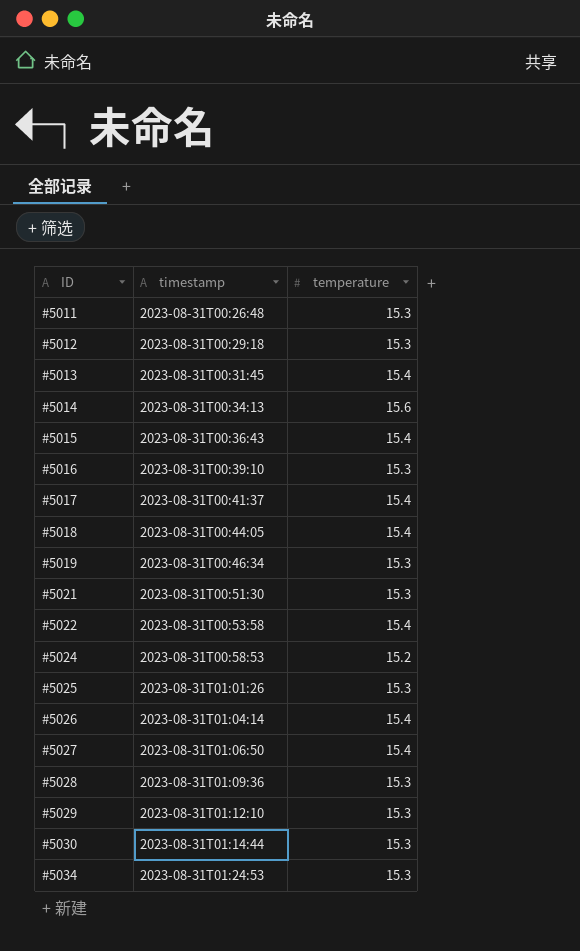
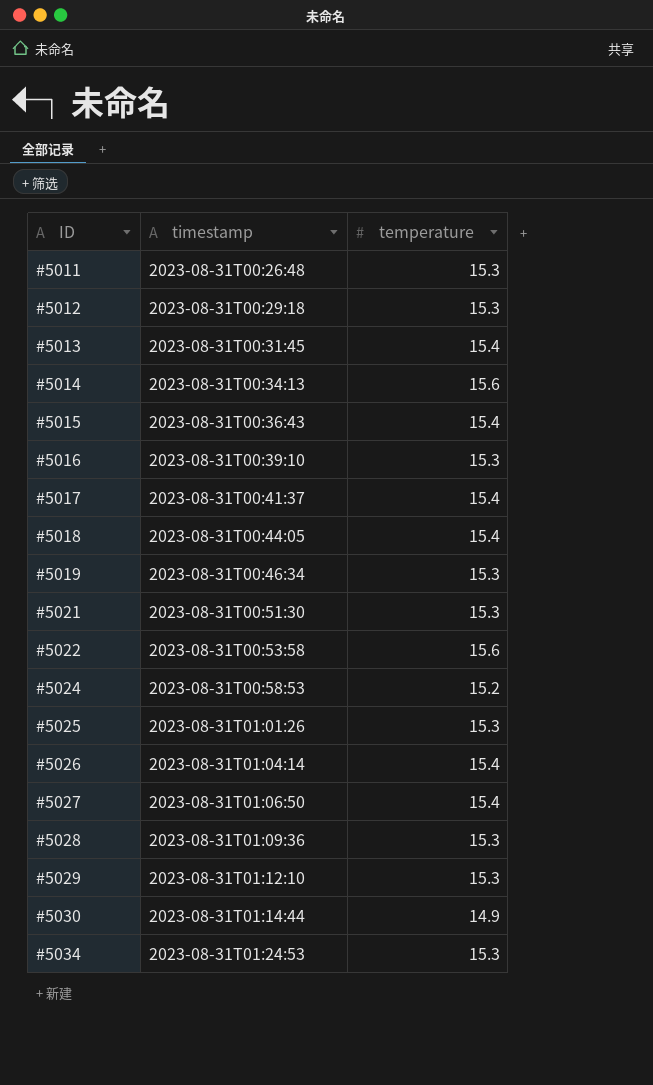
#5022 | temperature: 15.4 -> 15.6
#5030 | temperature: 15.3 -> 14.9

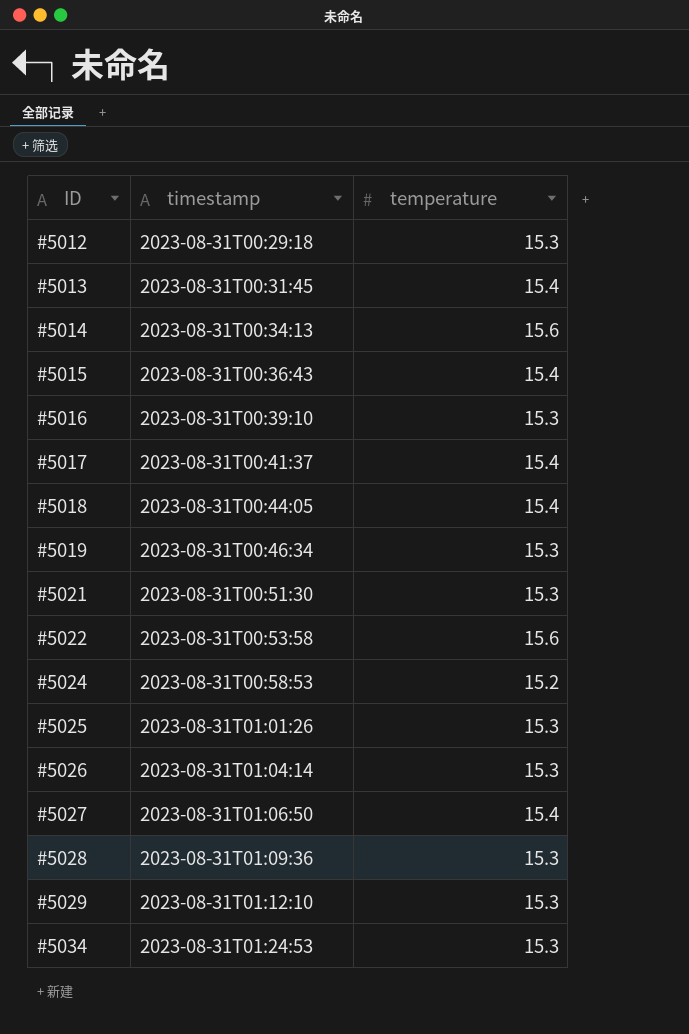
row #5011: 2023-08-31T00:26:48 | 15.3 -> none
row #5030: 2023-08-31T01:14:44 | 14.9 -> none
#5026 | temperature: 15.4 -> 15.3

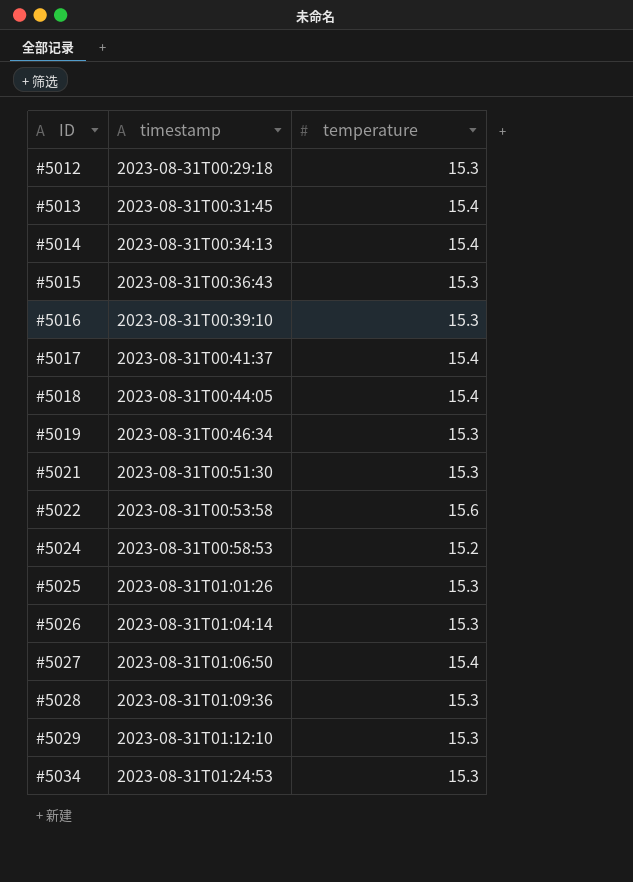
#5014 | temperature: 15.6 -> 15.4
#5015 | temperature: 15.4 -> 15.3

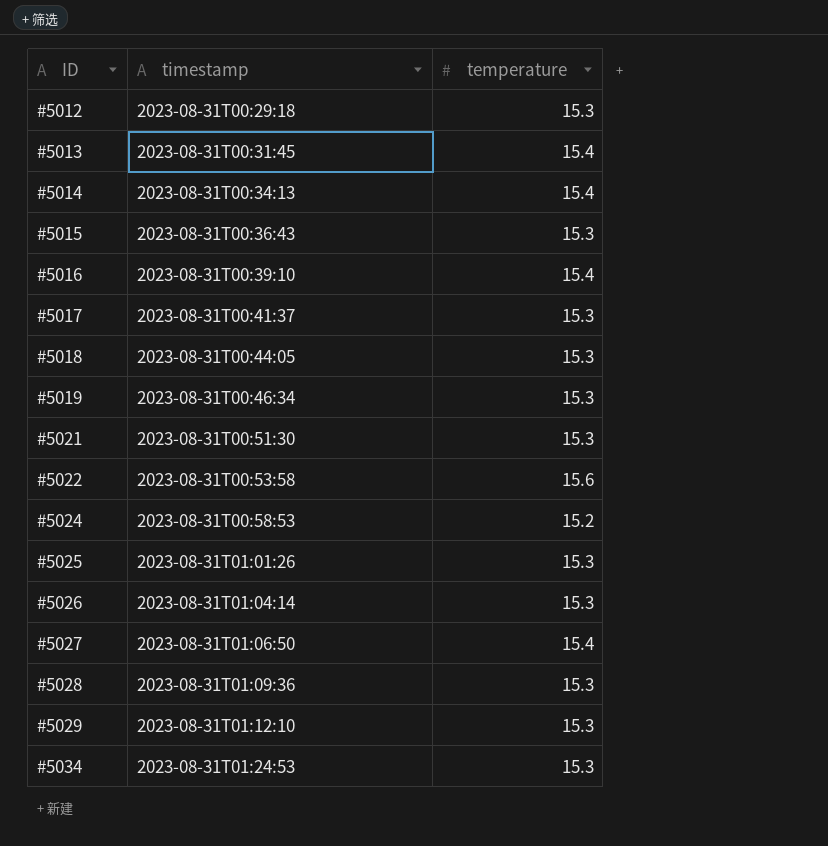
#5016 | temperature: 15.3 -> 15.4
#5017 | temperature: 15.4 -> 15.3
#5018 | temperature: 15.4 -> 15.3

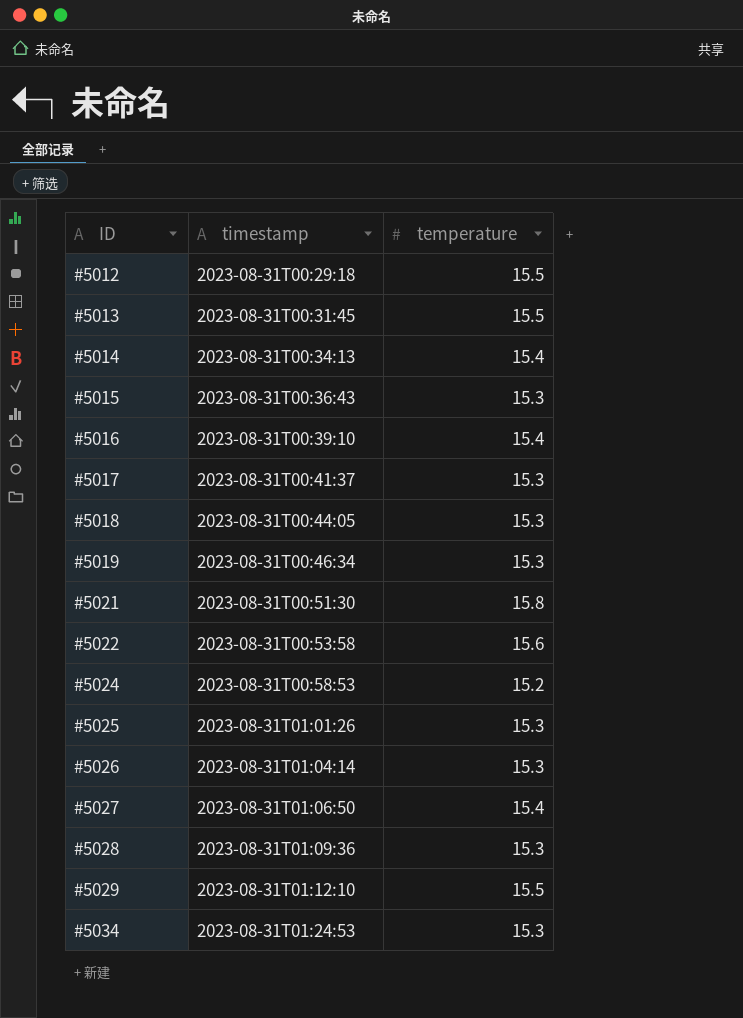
#5012 | temperature: 15.3 -> 15.5
#5013 | temperature: 15.4 -> 15.5
#5021 | temperature: 15.3 -> 15.8
#5029 | temperature: 15.3 -> 15.5

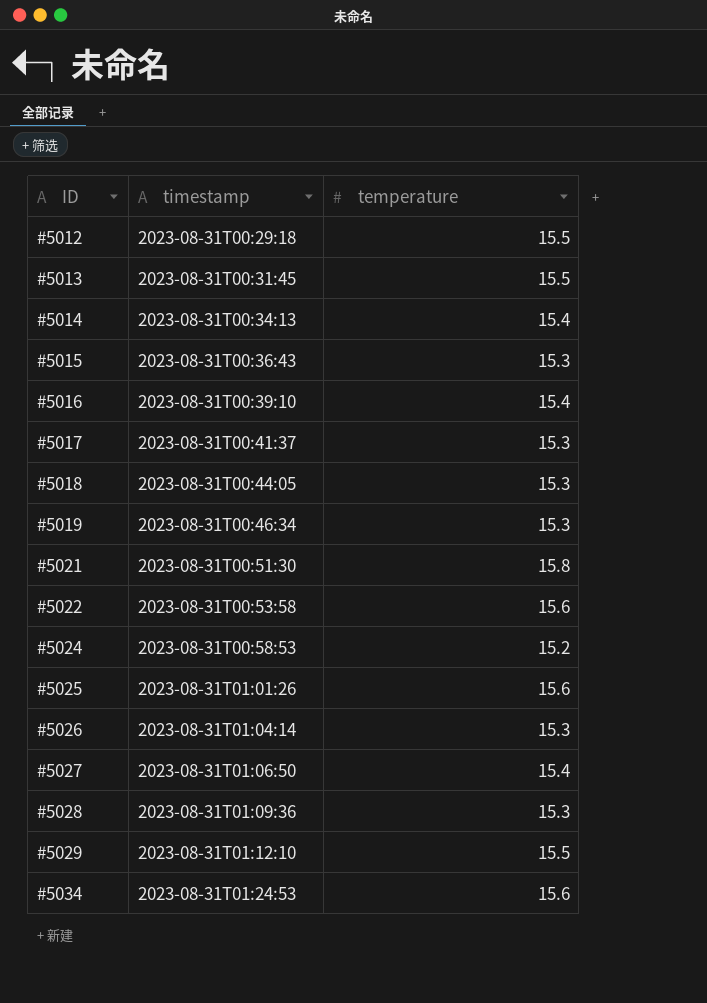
#5025 | temperature: 15.3 -> 15.6
#5034 | temperature: 15.3 -> 15.6

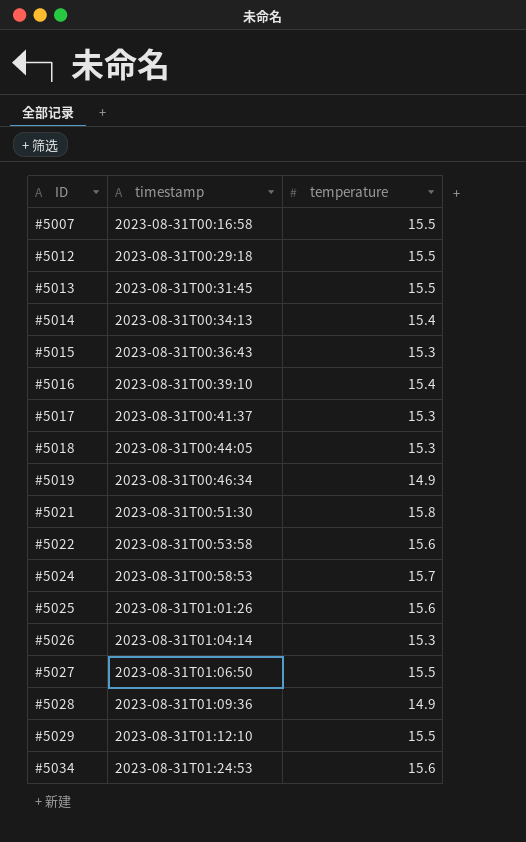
row #5007: none -> 2023-08-31T00:16:58 | 15.5
#5019 | temperature: 15.3 -> 14.9
#5024 | temperature: 15.2 -> 15.7
#5027 | temperature: 15.4 -> 15.5
#5028 | temperature: 15.3 -> 14.9

